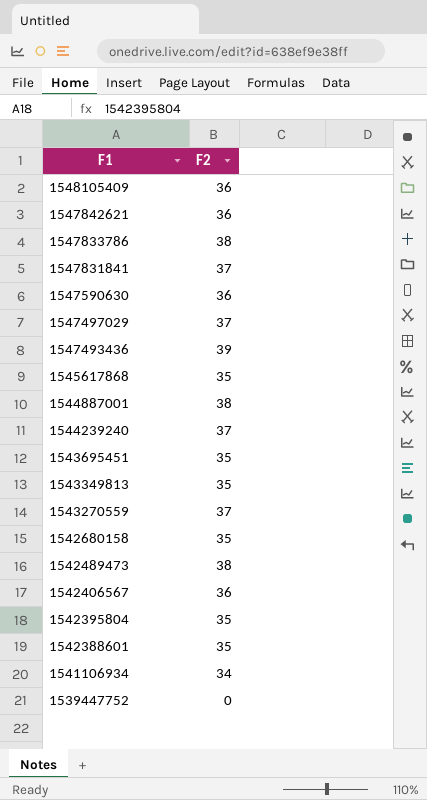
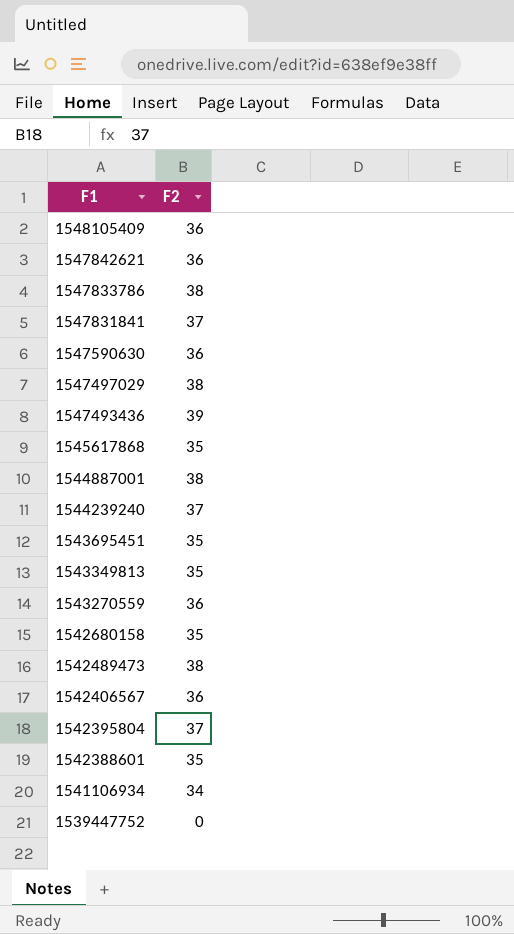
1547497029 | F2: 37 -> 38
1543270559 | F2: 37 -> 36
1542395804 | F2: 35 -> 37

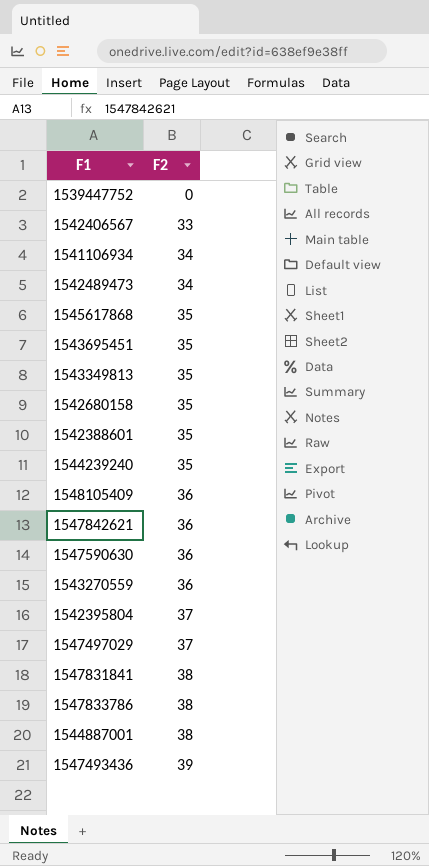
row order: F1 descending -> F2 ascending
1542406567 | F2: 36 -> 33
1542489473 | F2: 38 -> 34
1544239240 | F2: 37 -> 35
1547497029 | F2: 38 -> 37
1547831841 | F2: 37 -> 38

